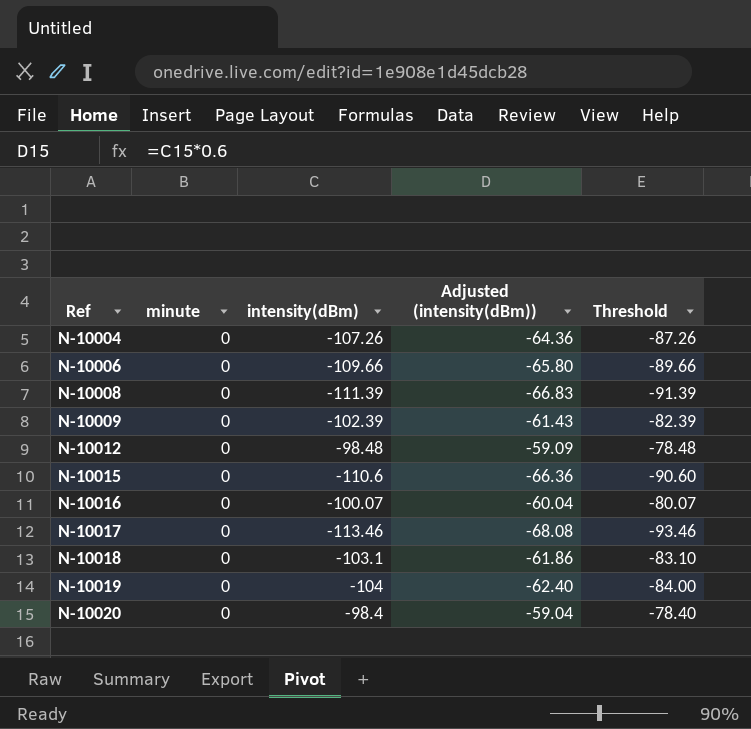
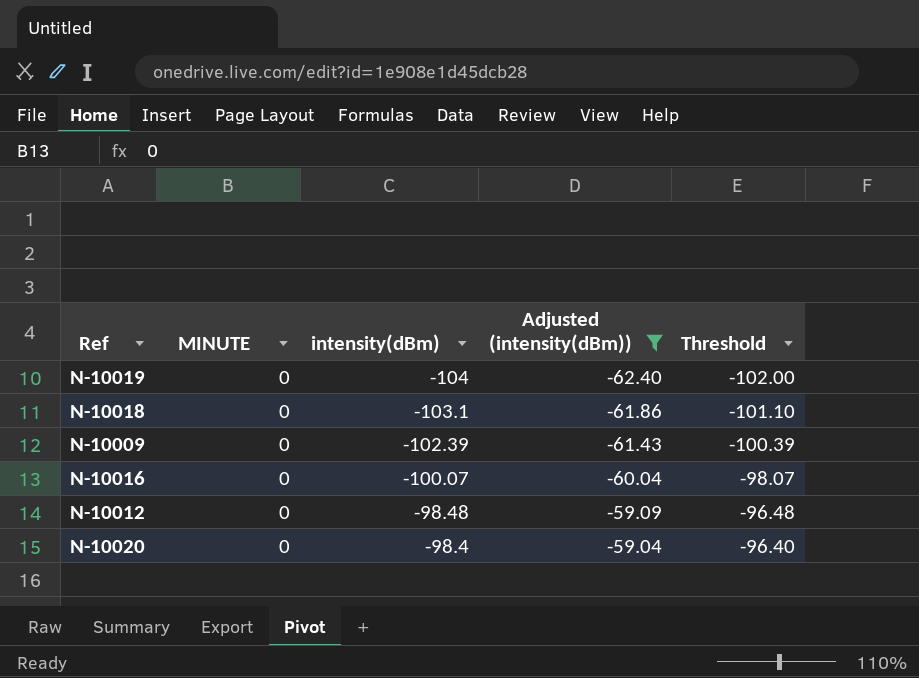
filter: none -> Adjusted (intensity(dBm)) >= -62.40
row order: Ref ascending -> intensity(dBm) ascending
column name: minute -> MINUTE
column Threshold | formula: [intensity(dBm)] + 20 -> [intensity(dBm)] + 2

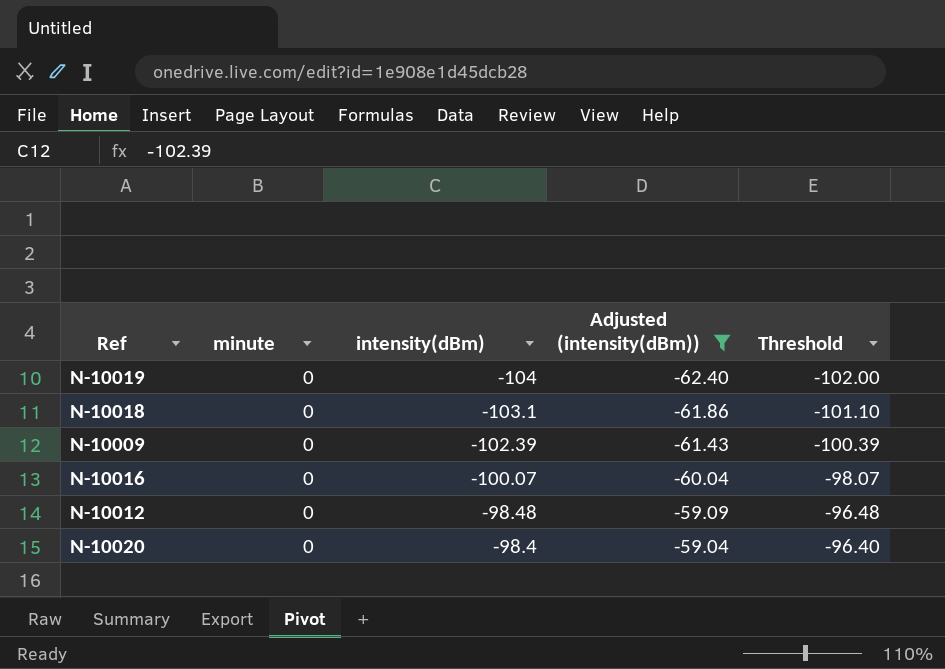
column name: MINUTE -> minute

